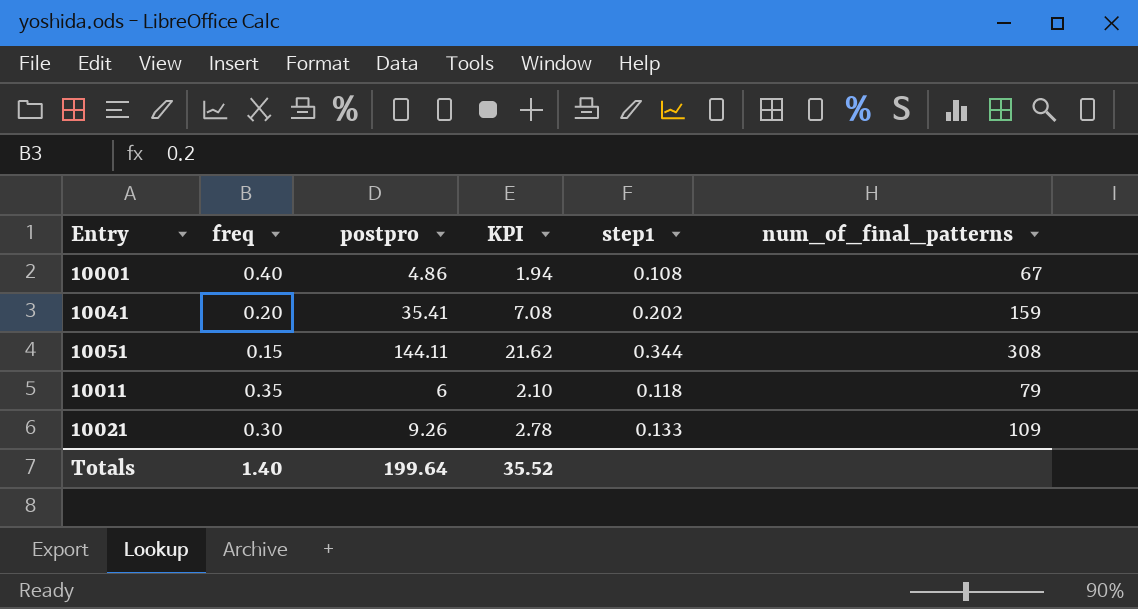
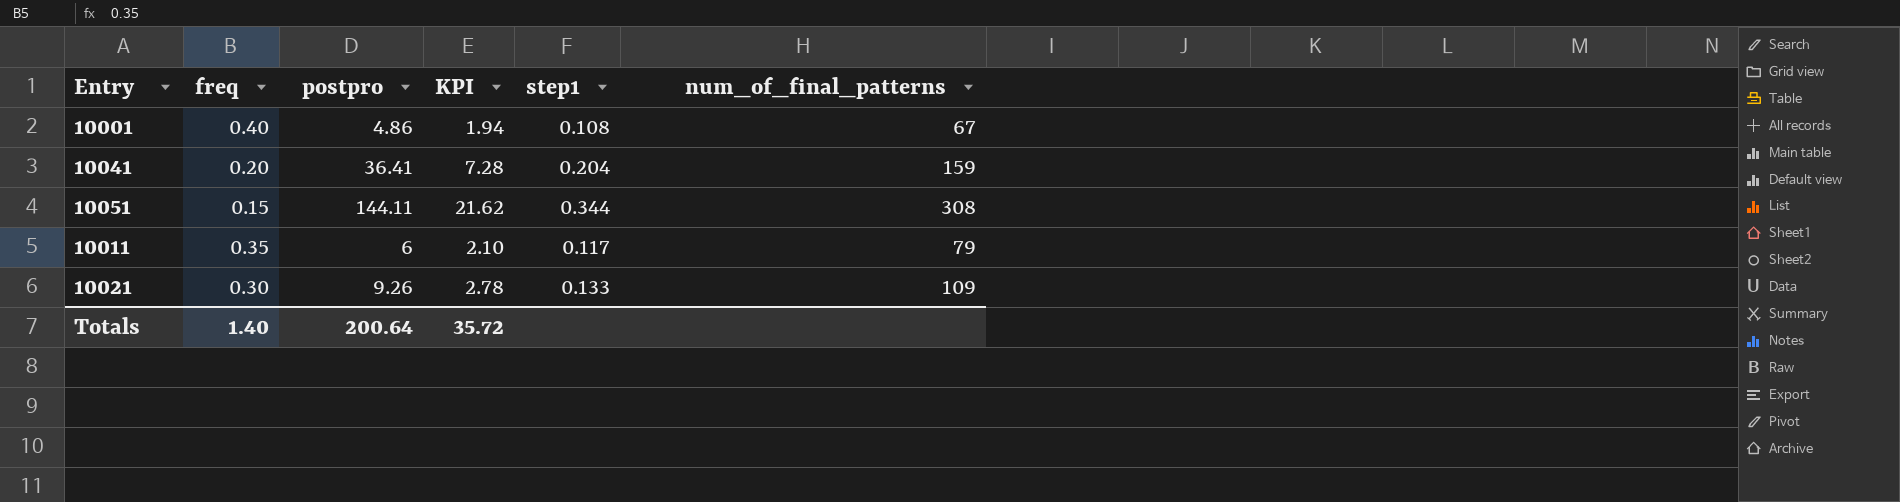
10041 | postpro: 35.41 -> 36.41
10041 | KPI: 7.08 -> 7.28
10041 | step1: 0.202 -> 0.204
10011 | step1: 0.118 -> 0.117
Totals | postpro: 199.64 -> 200.64
Totals | KPI: 35.52 -> 35.72

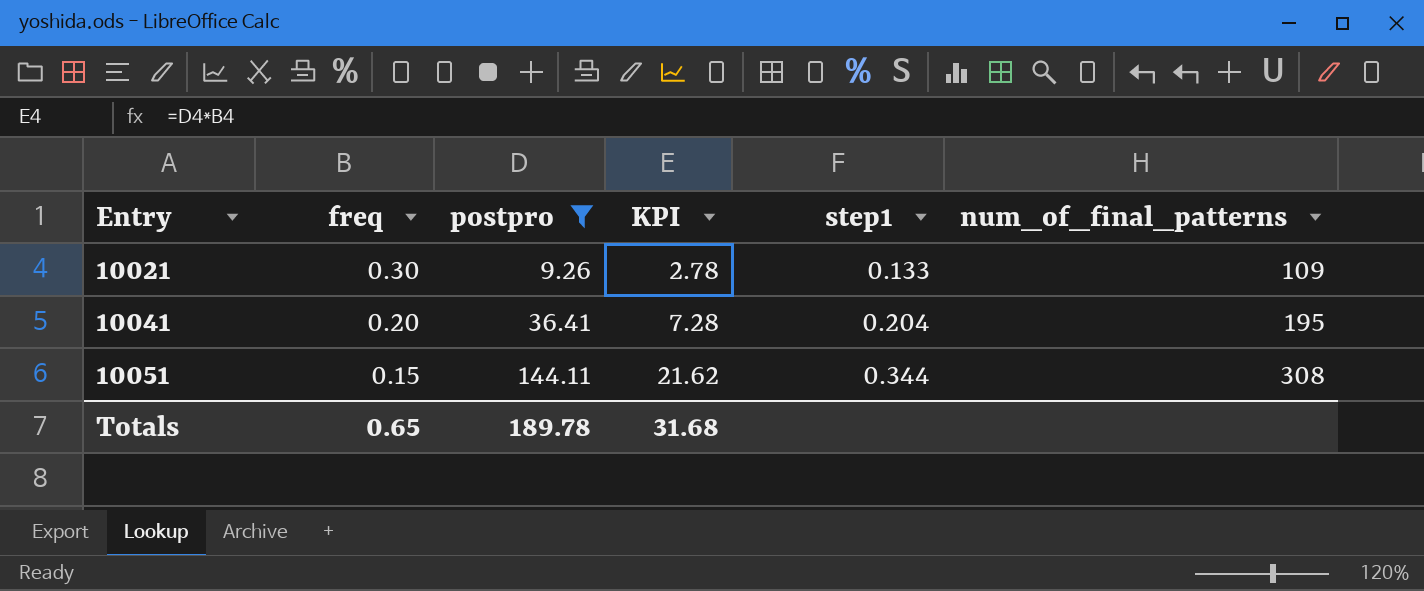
filter: none -> postpro >= 9.26
row order: none -> Entry ascending
10041 | num_of_final_patterns: 159 -> 195
Totals | freq: 1.40 -> 0.65
Totals | postpro: 200.64 -> 189.78
Totals | KPI: 35.72 -> 31.68

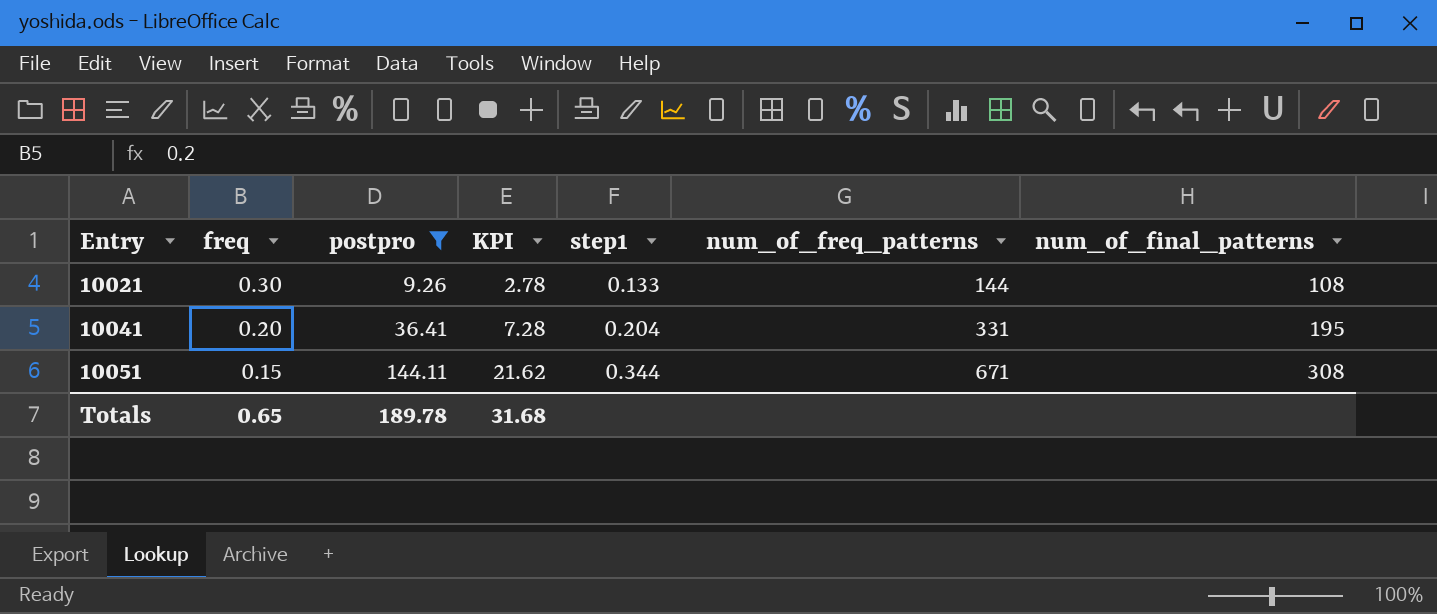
column num_of_freq_patterns | position: none -> 6
10021 | num_of_final_patterns: 109 -> 108

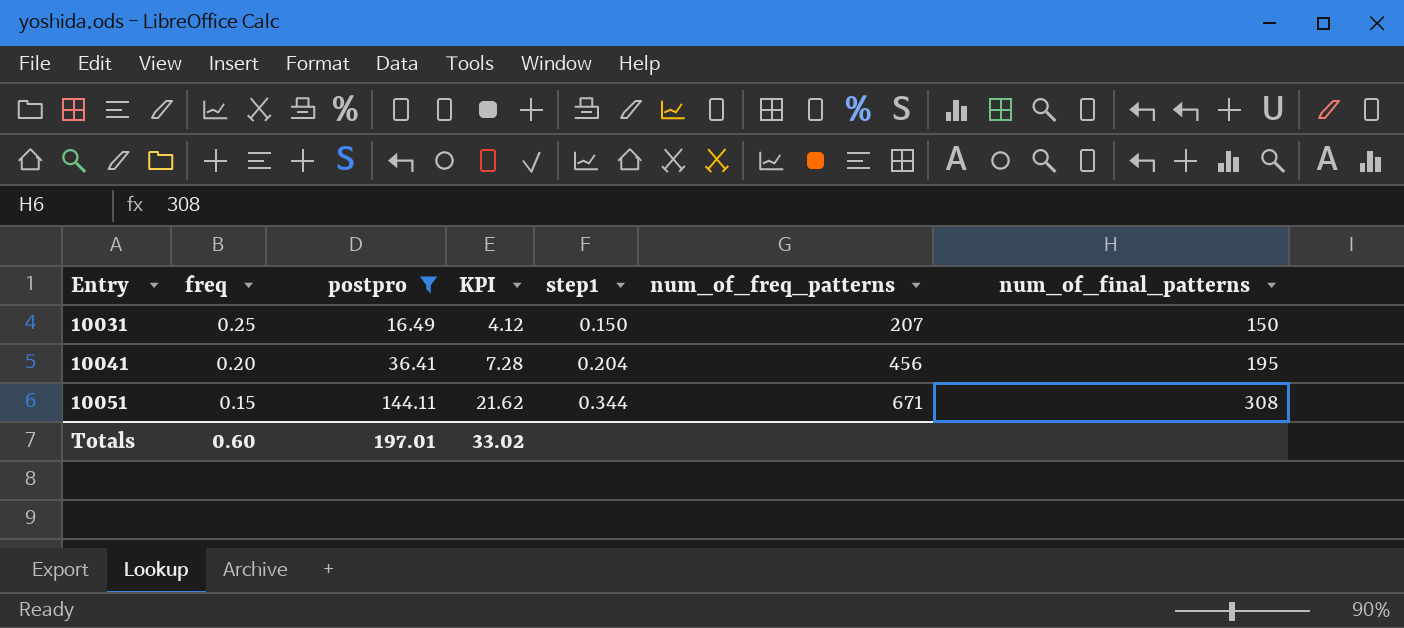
row 10021: 0.30 | 9.26 | 2.78 | 0.133 | 144 | 108 -> none
row 10031: none -> 0.25 | 16.49 | 4.12 | 0.150 | 207 | 150
10041 | num_of_freq_patterns: 331 -> 456
Totals | freq: 0.65 -> 0.60
Totals | postpro: 189.78 -> 197.01
Totals | KPI: 31.68 -> 33.02

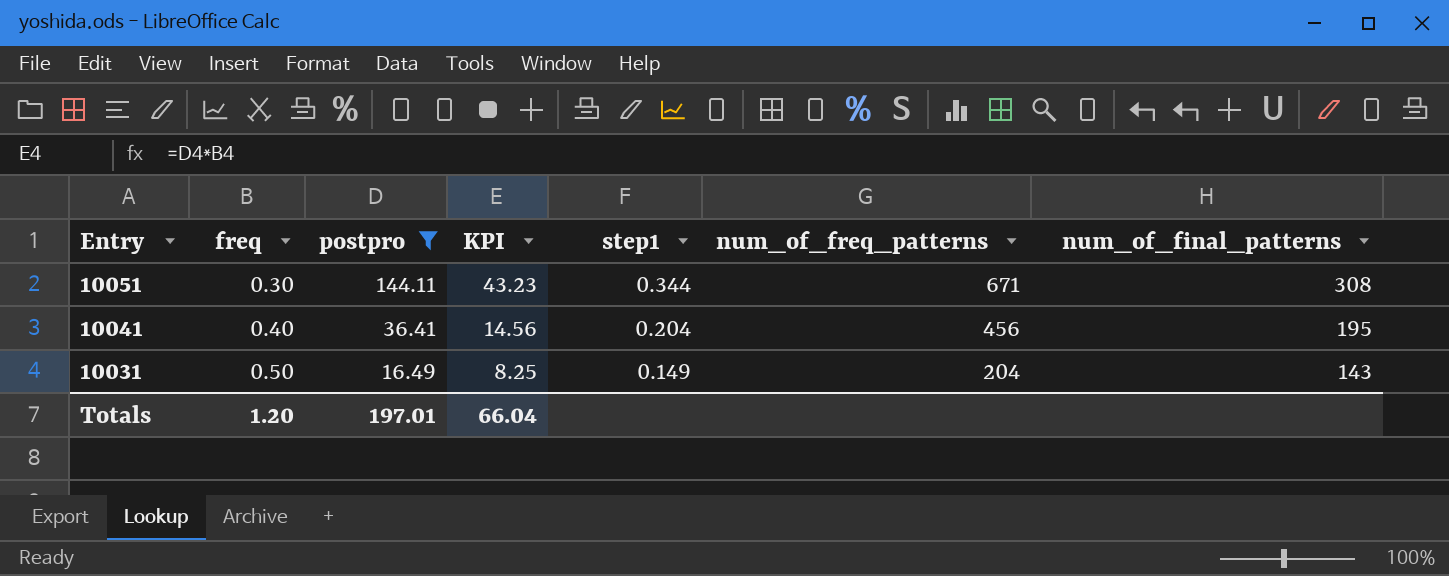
row order: Entry ascending -> Entry descending
10051 | freq: 0.15 -> 0.30
10051 | KPI: 21.62 -> 43.23
10041 | freq: 0.20 -> 0.40
10041 | KPI: 7.28 -> 14.56
10031 | freq: 0.25 -> 0.50
10031 | KPI: 4.12 -> 8.25
10031 | step1: 0.150 -> 0.149
10031 | num_of_freq_patterns: 207 -> 204
10031 | num_of_final_patterns: 150 -> 143
Totals | freq: 0.60 -> 1.20
Totals | KPI: 33.02 -> 66.04

